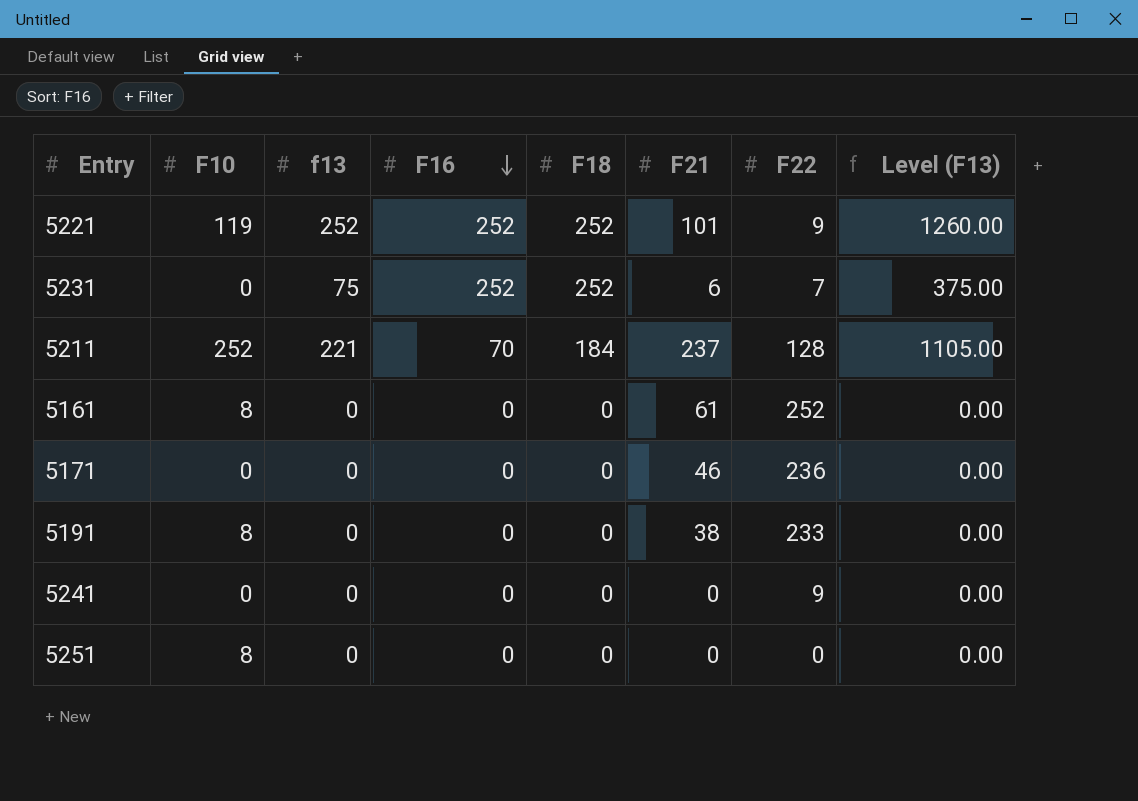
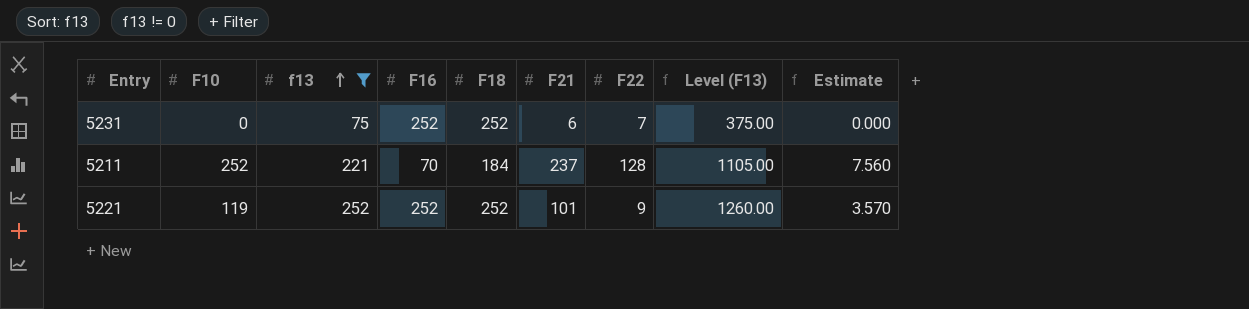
filter: none -> f13 != 0
row order: F16 descending -> f13 ascending
column Estimate | formula: none -> [F10] * 0.03

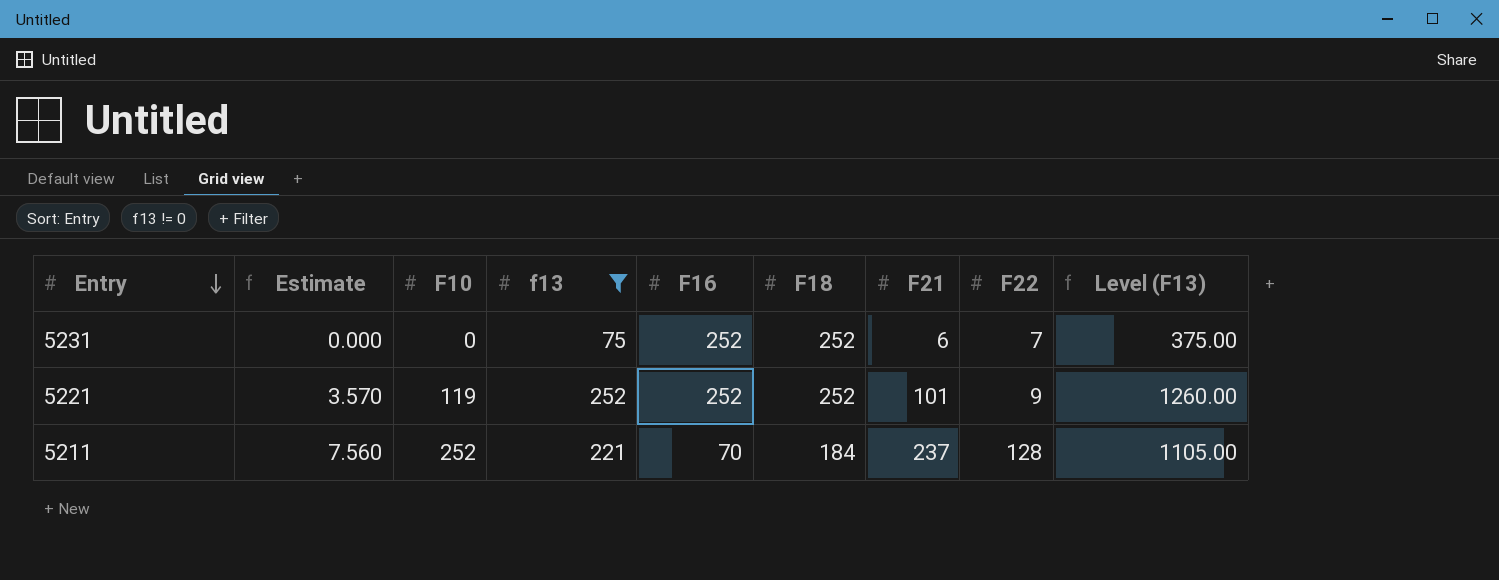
row order: f13 ascending -> Entry descending
column Estimate | position: 9 -> 2

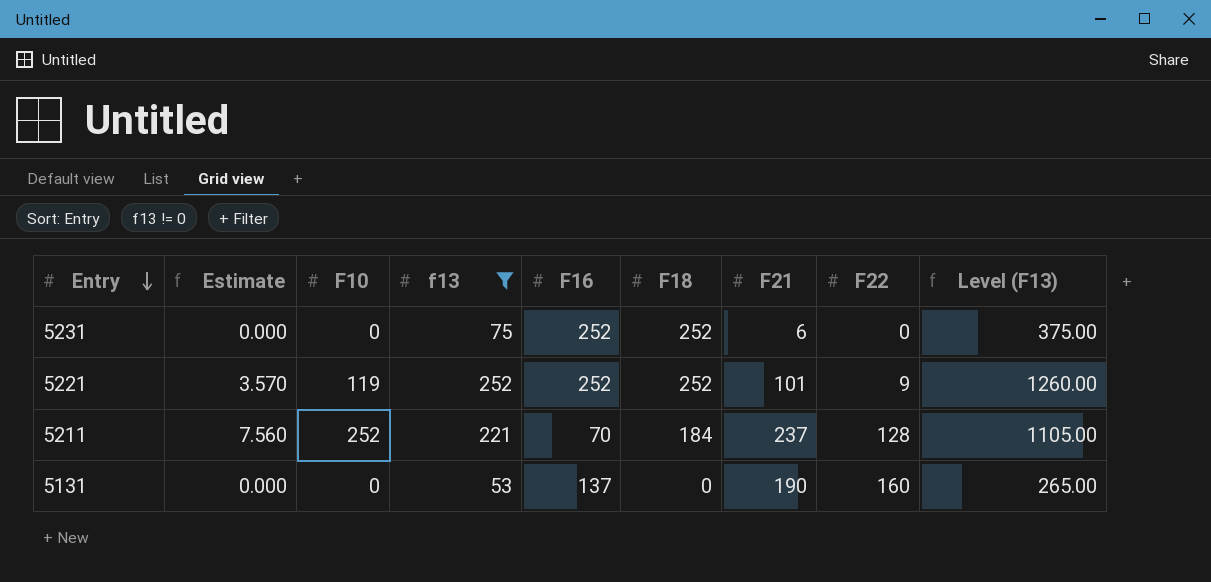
5231 | F22: 7 -> 0
row 5131: none -> 0.000 | 0 | 53 | 137 | 0 | 190 | 160 | 265.00

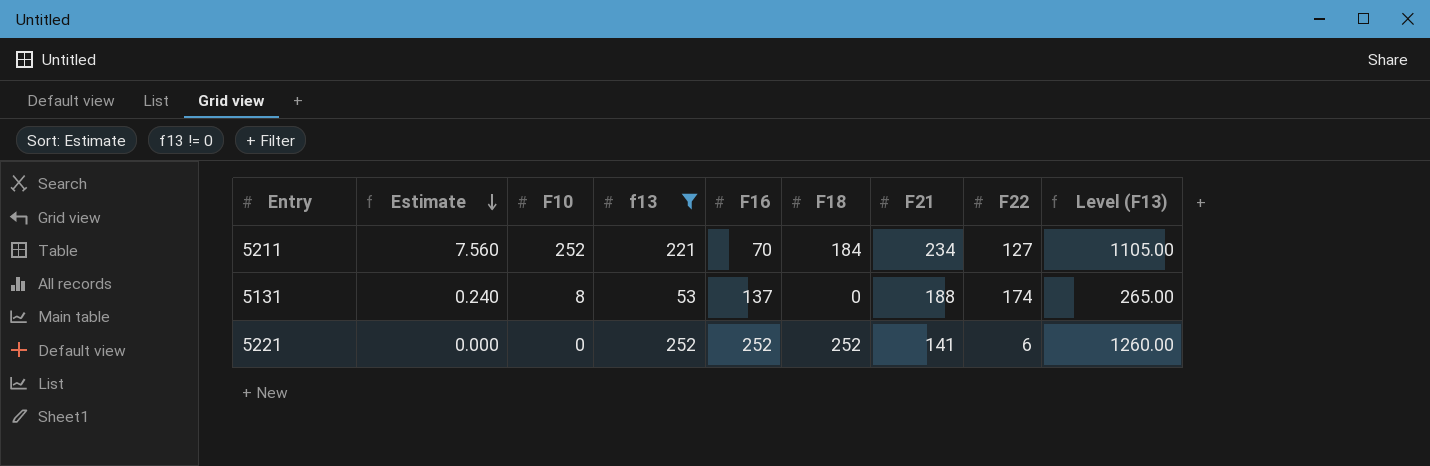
row order: Entry descending -> Estimate descending
row 5231: 0.000 | 0 | 75 | 252 | 252 | 6 | 0 | 375.00 -> none
5211 | F21: 237 -> 234
5211 | F22: 128 -> 127
5131 | Estimate: 0.000 -> 0.240
5131 | F10: 0 -> 8
5131 | F21: 190 -> 188
5131 | F22: 160 -> 174
5221 | Estimate: 3.570 -> 0.000
5221 | F10: 119 -> 0
5221 | F21: 101 -> 141
5221 | F22: 9 -> 6

